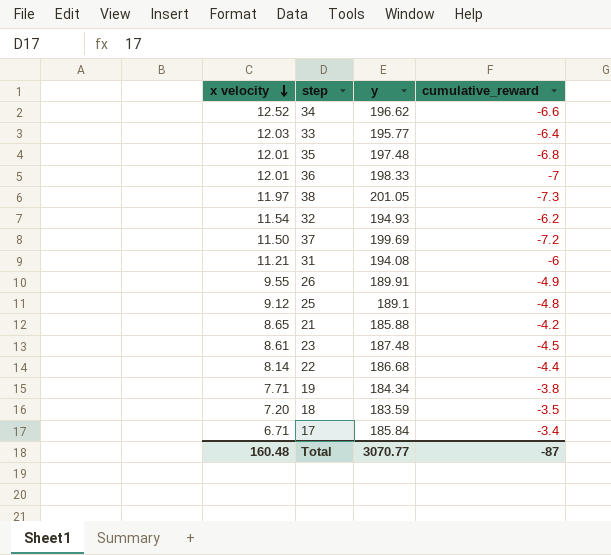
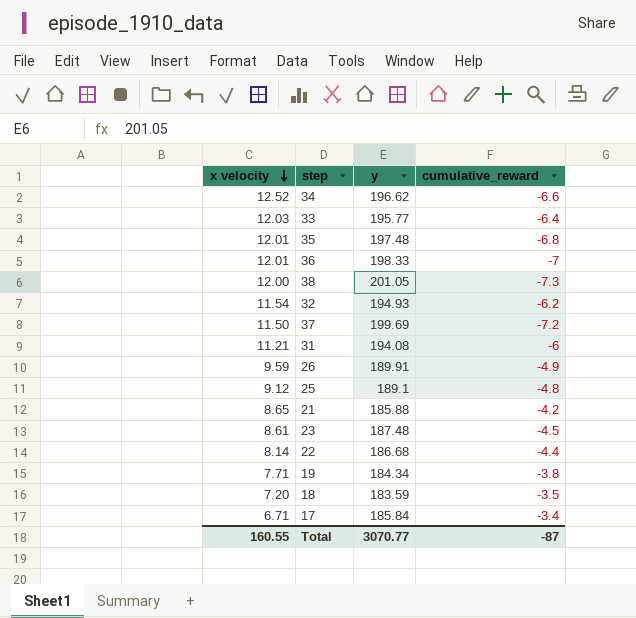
38 | x velocity: 11.97 -> 12.00
26 | x velocity: 9.55 -> 9.59
Total | x velocity: 160.48 -> 160.55

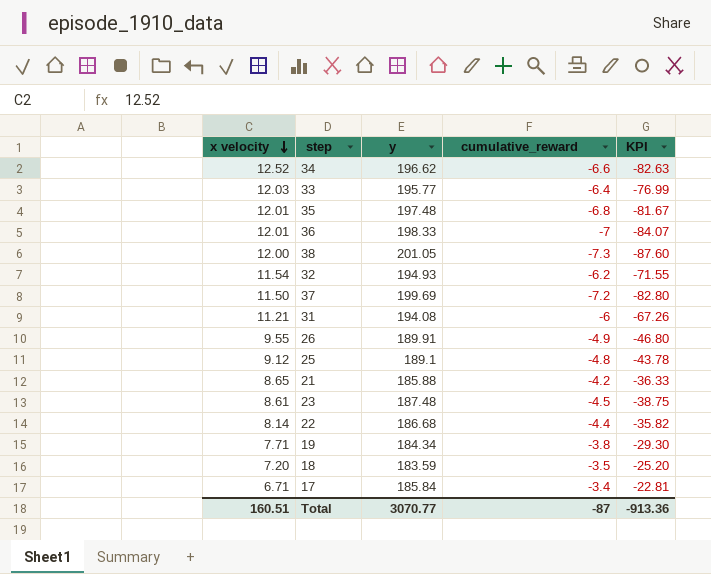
column KPI | formula: none -> [x velocity] * [cumulative_reward]
26 | x velocity: 9.59 -> 9.55
Total | x velocity: 160.55 -> 160.51

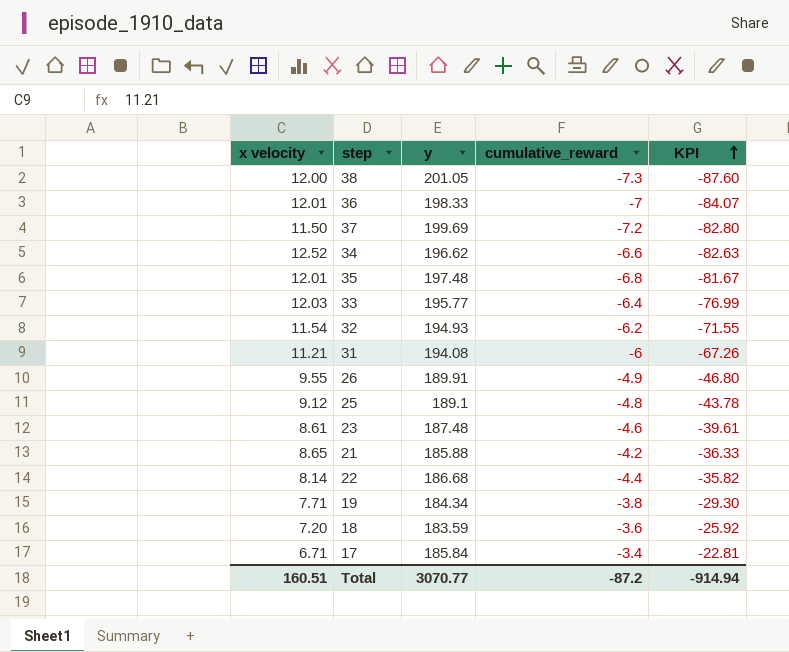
row order: x velocity descending -> KPI ascending
23 | cumulative_reward: -4.5 -> -4.6
23 | KPI: -38.75 -> -39.61
18 | cumulative_reward: -3.5 -> -3.6
18 | KPI: -25.20 -> -25.92
Total | cumulative_reward: -87 -> -87.2
Total | KPI: -913.36 -> -914.94

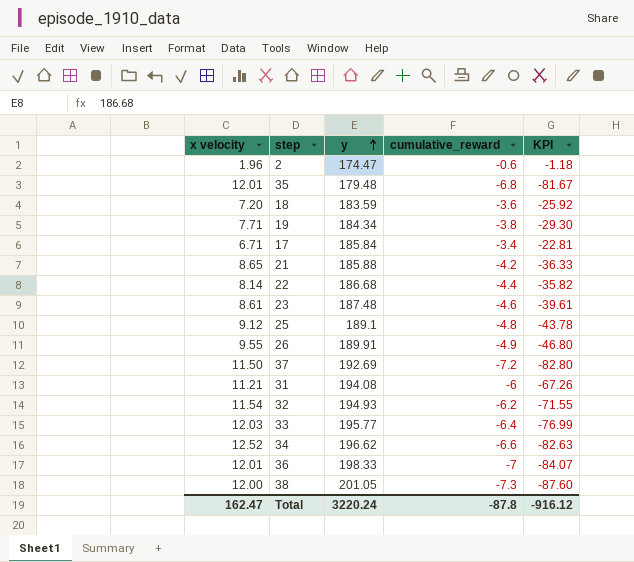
row order: KPI ascending -> y ascending
row 2: none -> 1.96 | 174.47 | -0.6 | -1.18
35 | y: 197.48 -> 179.48
37 | y: 199.69 -> 192.69
Total | x velocity: 160.51 -> 162.47
Total | y: 3070.77 -> 3220.24
Total | cumulative_reward: -87.2 -> -87.8
Total | KPI: -914.94 -> -916.12

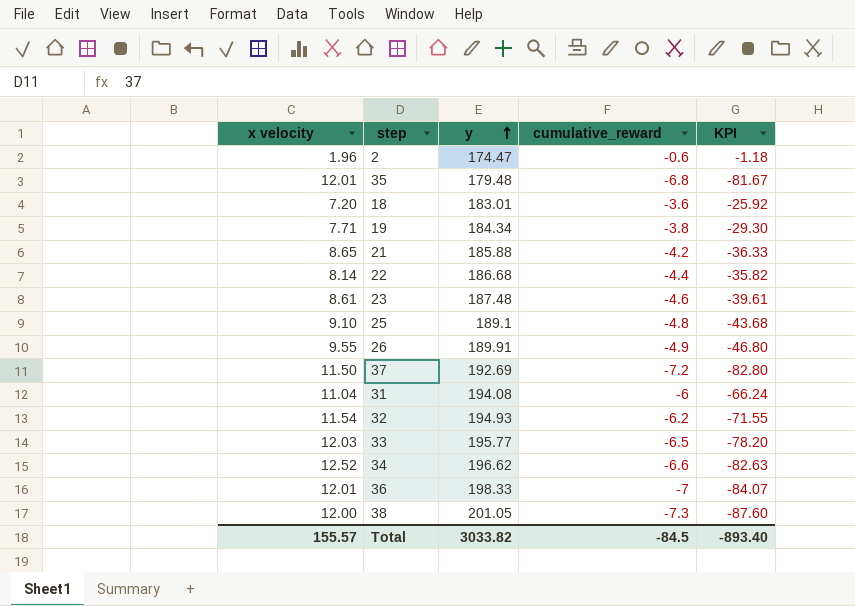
row 17: 6.71 | 185.84 | -3.4 | -22.81 -> none
18 | y: 183.59 -> 183.01
25 | x velocity: 9.12 -> 9.10
25 | KPI: -43.78 -> -43.68
31 | x velocity: 11.21 -> 11.04
31 | KPI: -67.26 -> -66.24
33 | cumulative_reward: -6.4 -> -6.5
33 | KPI: -76.99 -> -78.20
Total | x velocity: 162.47 -> 155.57
Total | y: 3220.24 -> 3033.82
Total | cumulative_reward: -87.8 -> -84.5
Total | KPI: -916.12 -> -893.40

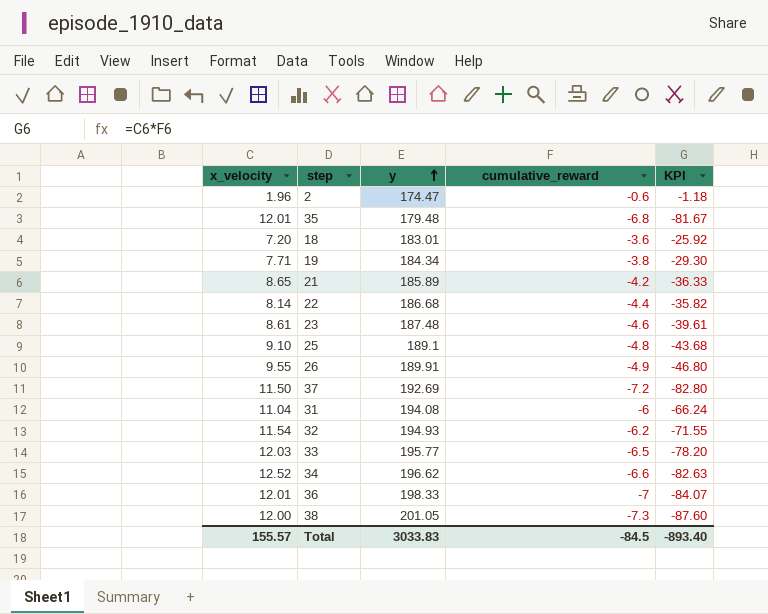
column name: x velocity -> x_velocity
21 | y: 185.88 -> 185.89
Total | y: 3033.82 -> 3033.83

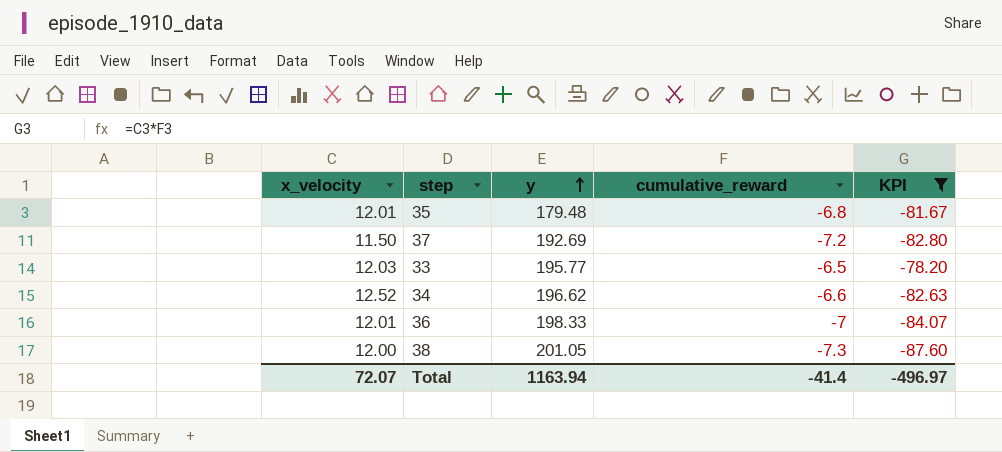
filter: none -> KPI <= -78.20
Total | x_velocity: 155.57 -> 72.07
Total | y: 3033.83 -> 1163.94
Total | cumulative_reward: -84.5 -> -41.4
Total | KPI: -893.40 -> -496.97

